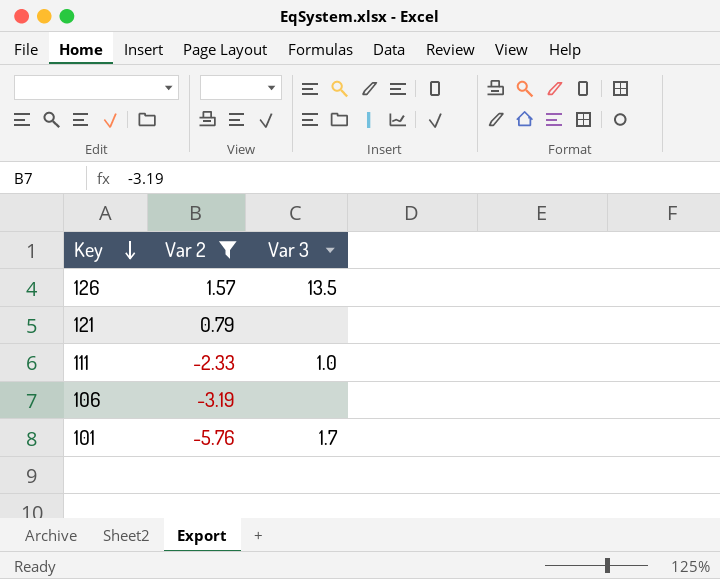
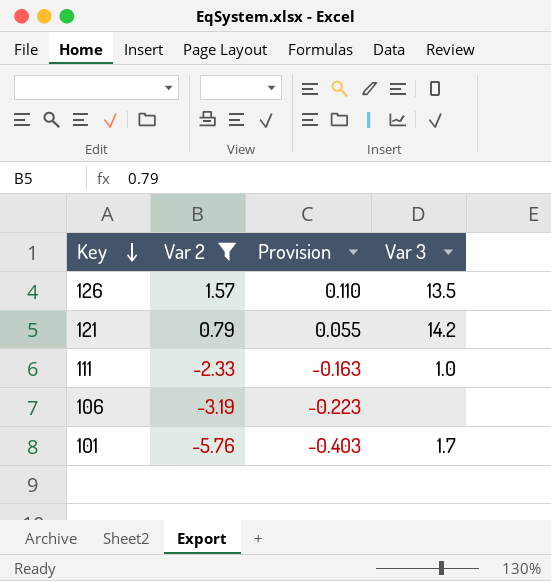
column Provision | formula: none -> [Var 2] * 0.07
121 | Var 3: none -> 14.2

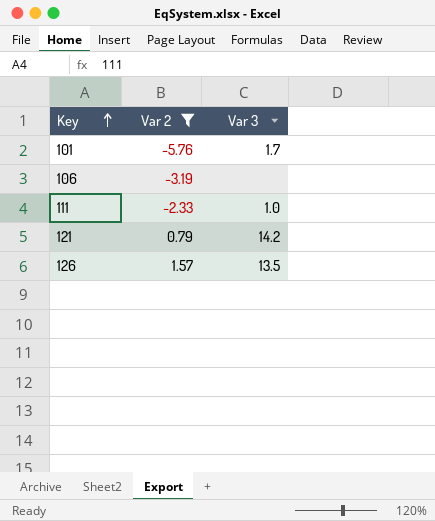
row order: Key descending -> Key ascending
column Provision | formula: [Var 2] * 0.07 -> none

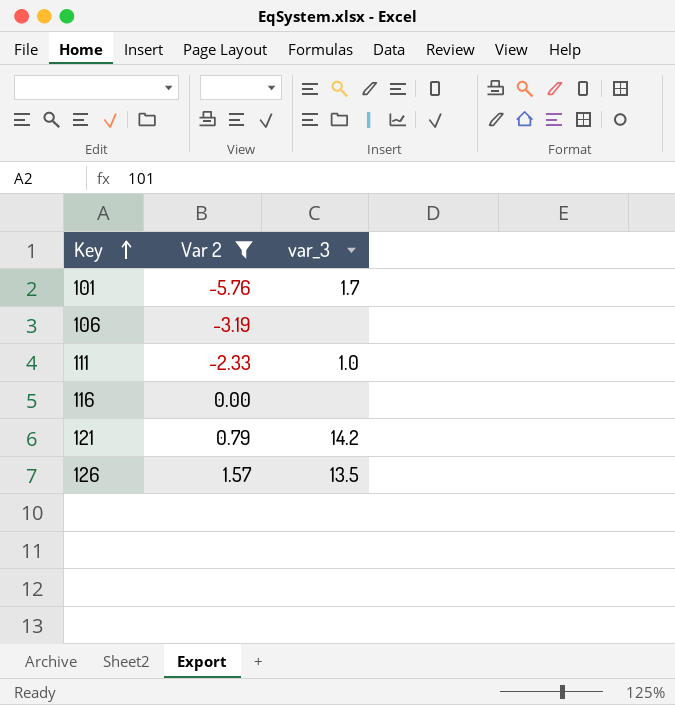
column name: Var 3 -> var_3
row 116: none -> 0.00 | none

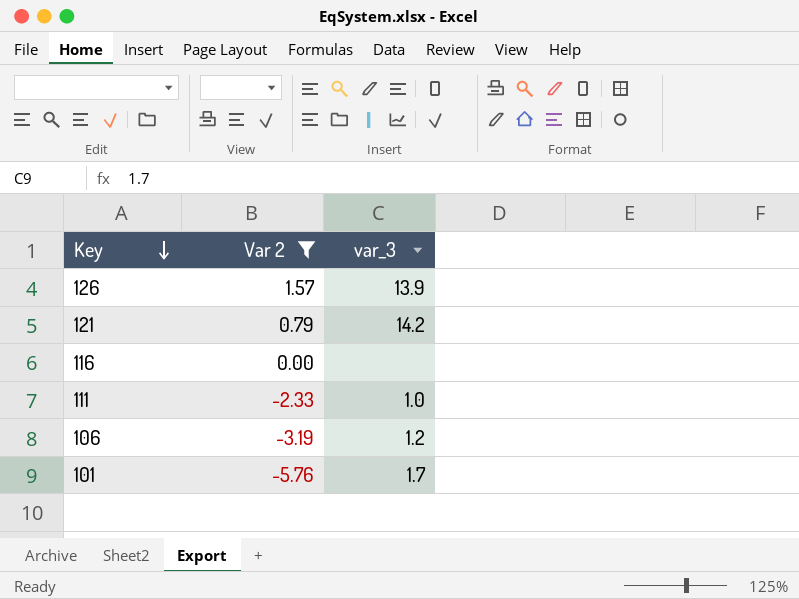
row order: Key ascending -> Key descending
126 | var_3: 13.5 -> 13.9
106 | var_3: none -> 1.2

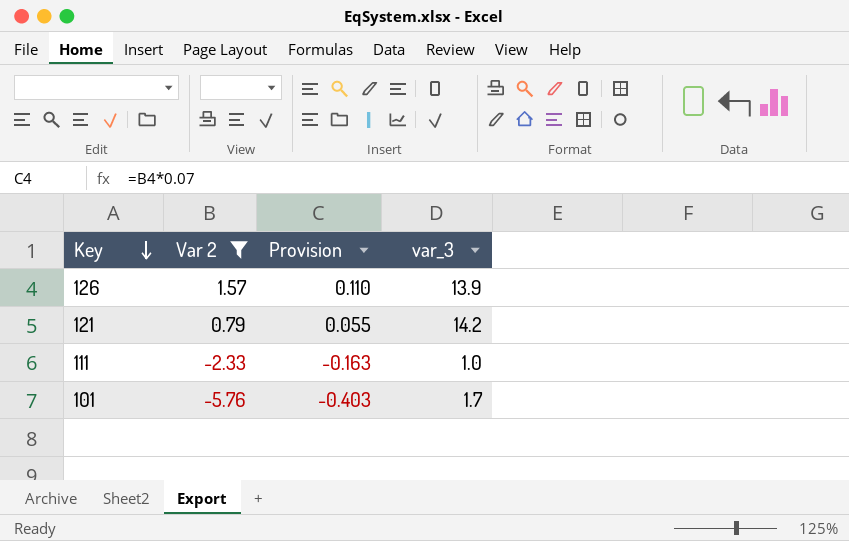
column Provision | formula: none -> [Var 2] * 0.07
row 116: 0.00 | none -> none
row 106: -3.19 | 1.2 -> none

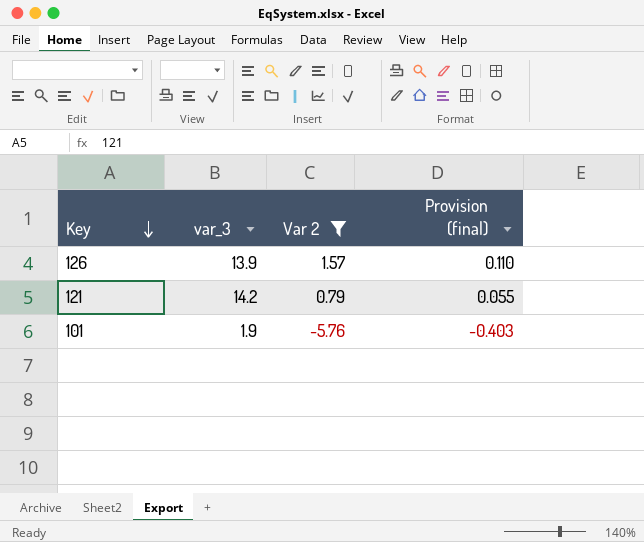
column var_3 | position: 4 -> 2
column name: Provision -> Provision (final)
row 111: -2.33 | -0.163 | 1.0 -> none
101 | var_3: 1.7 -> 1.9

